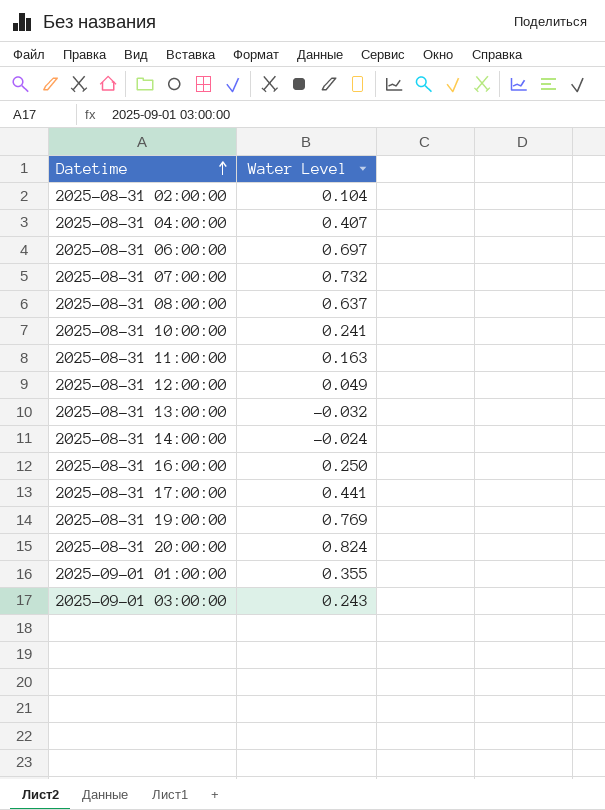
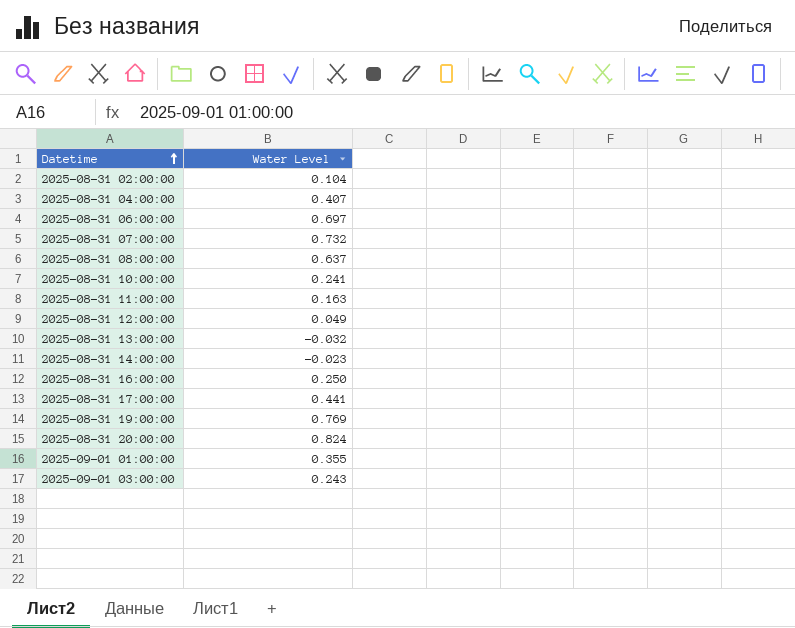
2025-08-31 14:00:00 | Water Level: -0.024 -> -0.023

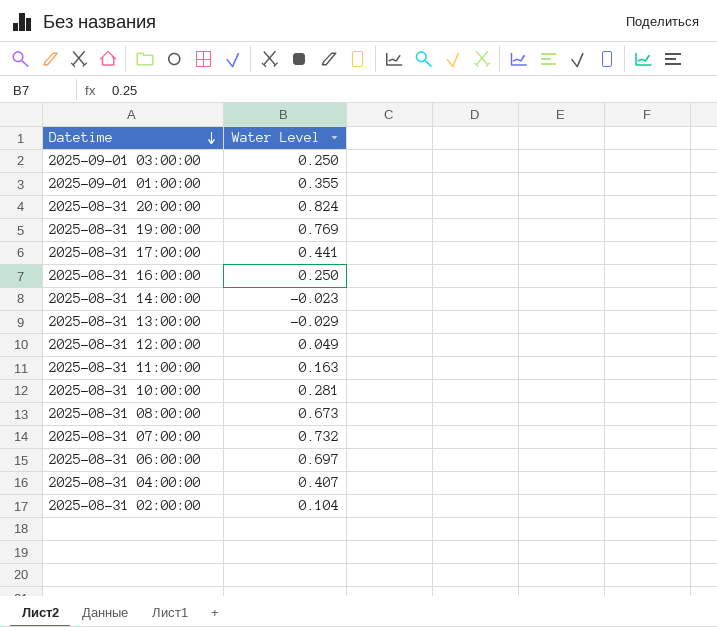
row order: Datetime ascending -> Datetime descending
2025-09-01 03:00:00 | Water Level: 0.243 -> 0.250
2025-08-31 13:00:00 | Water Level: -0.032 -> -0.029
2025-08-31 10:00:00 | Water Level: 0.241 -> 0.281
2025-08-31 08:00:00 | Water Level: 0.637 -> 0.673

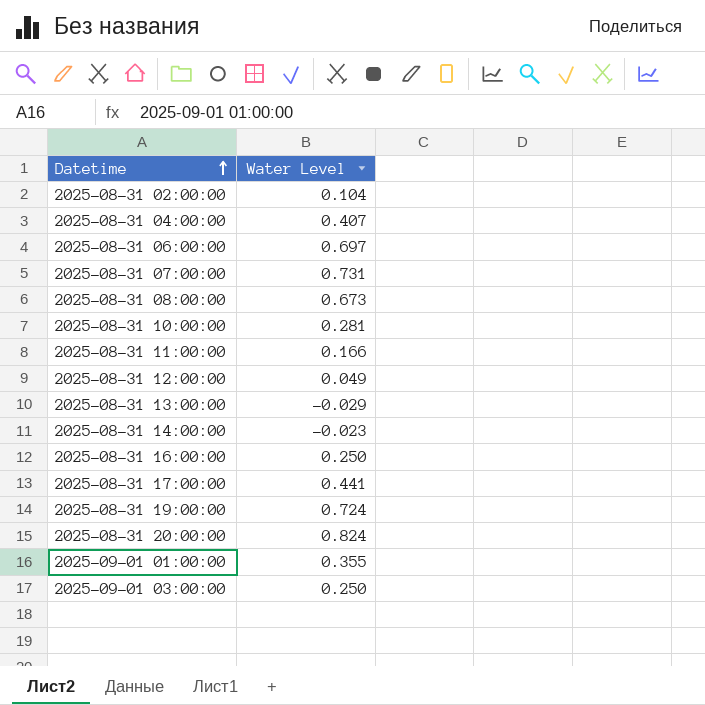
row order: Datetime descending -> Datetime ascending
2025-08-31 07:00:00 | Water Level: 0.732 -> 0.731
2025-08-31 11:00:00 | Water Level: 0.163 -> 0.166
2025-08-31 19:00:00 | Water Level: 0.769 -> 0.724

